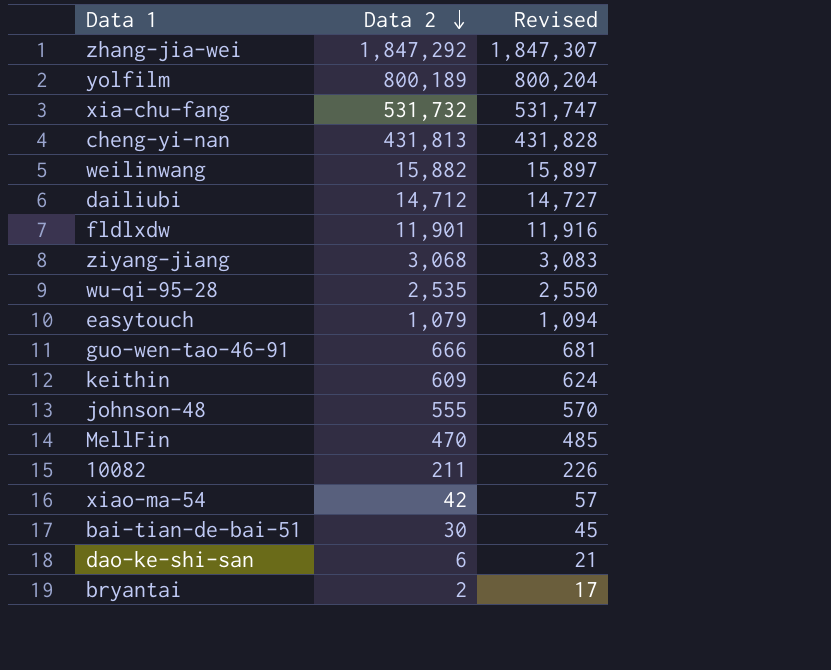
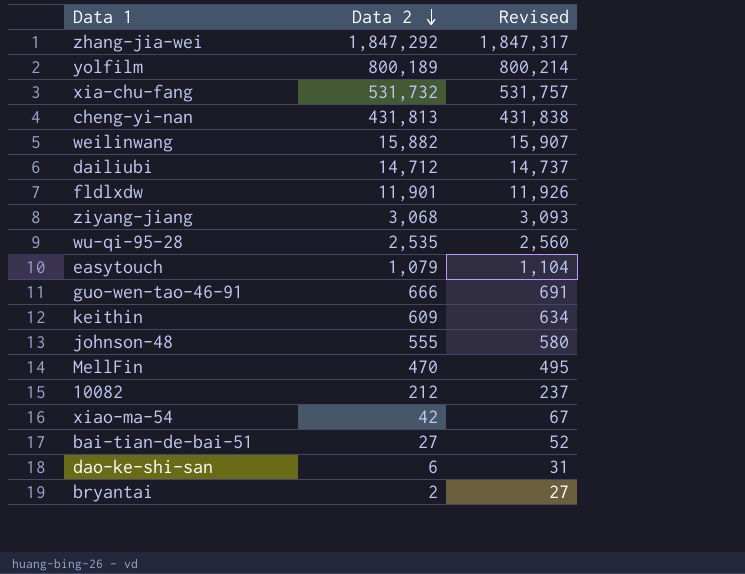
column Revised | formula: [Data 2] + 15 -> [Data 2] + 25
10082 | Data 2: 211 -> 212
bai-tian-de-bai-51 | Data 2: 30 -> 27

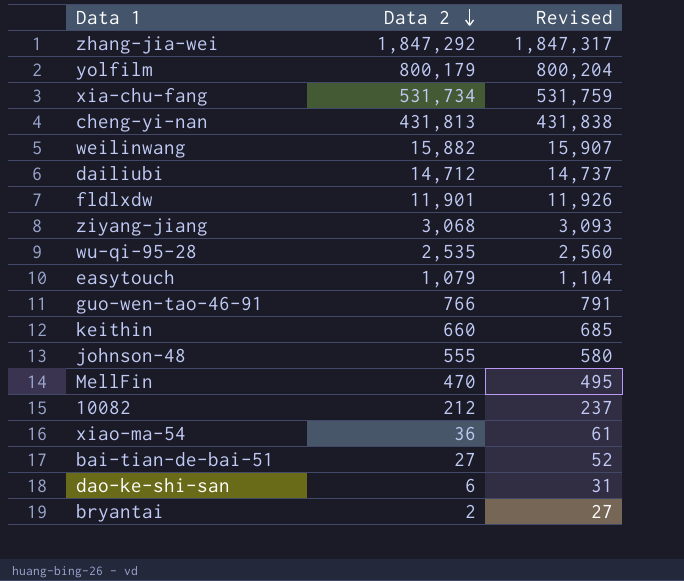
yolfilm | Data 2: 800,189 -> 800,179
yolfilm | Revised: 800,214 -> 800,204
xia-chu-fang | Data 2: 531,732 -> 531,734
xia-chu-fang | Revised: 531,757 -> 531,759
guo-wen-tao-46-91 | Data 2: 666 -> 766
guo-wen-tao-46-91 | Revised: 691 -> 791
keithin | Data 2: 609 -> 660
keithin | Revised: 634 -> 685
xiao-ma-54 | Data 2: 42 -> 36
xiao-ma-54 | Revised: 67 -> 61

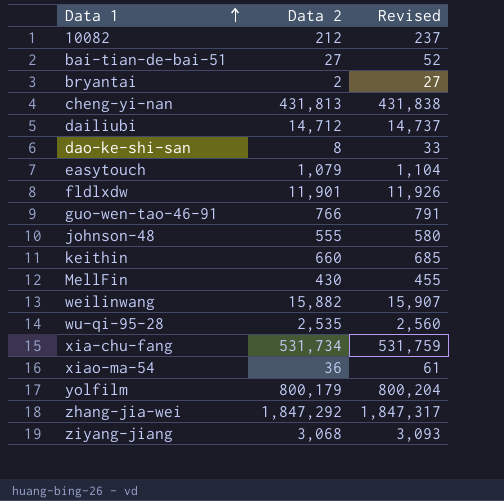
row order: Data 2 descending -> Data 1 ascending
dao-ke-shi-san | Data 2: 6 -> 8
dao-ke-shi-san | Revised: 31 -> 33
MellFin | Data 2: 470 -> 430
MellFin | Revised: 495 -> 455

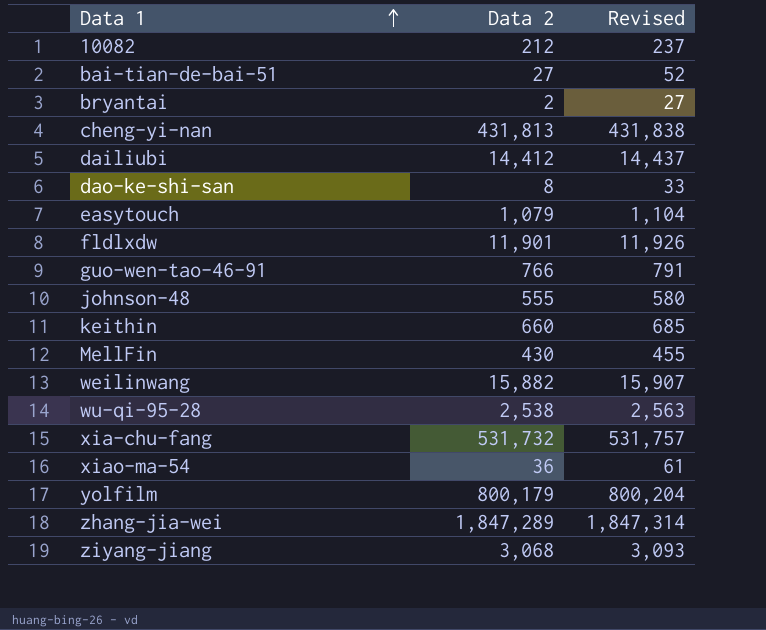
dailiubi | Data 2: 14,712 -> 14,412
dailiubi | Revised: 14,737 -> 14,437
wu-qi-95-28 | Data 2: 2,535 -> 2,538
wu-qi-95-28 | Revised: 2,560 -> 2,563
xia-chu-fang | Data 2: 531,734 -> 531,732
xia-chu-fang | Revised: 531,759 -> 531,757
zhang-jia-wei | Data 2: 1,847,292 -> 1,847,289
zhang-jia-wei | Revised: 1,847,317 -> 1,847,314

